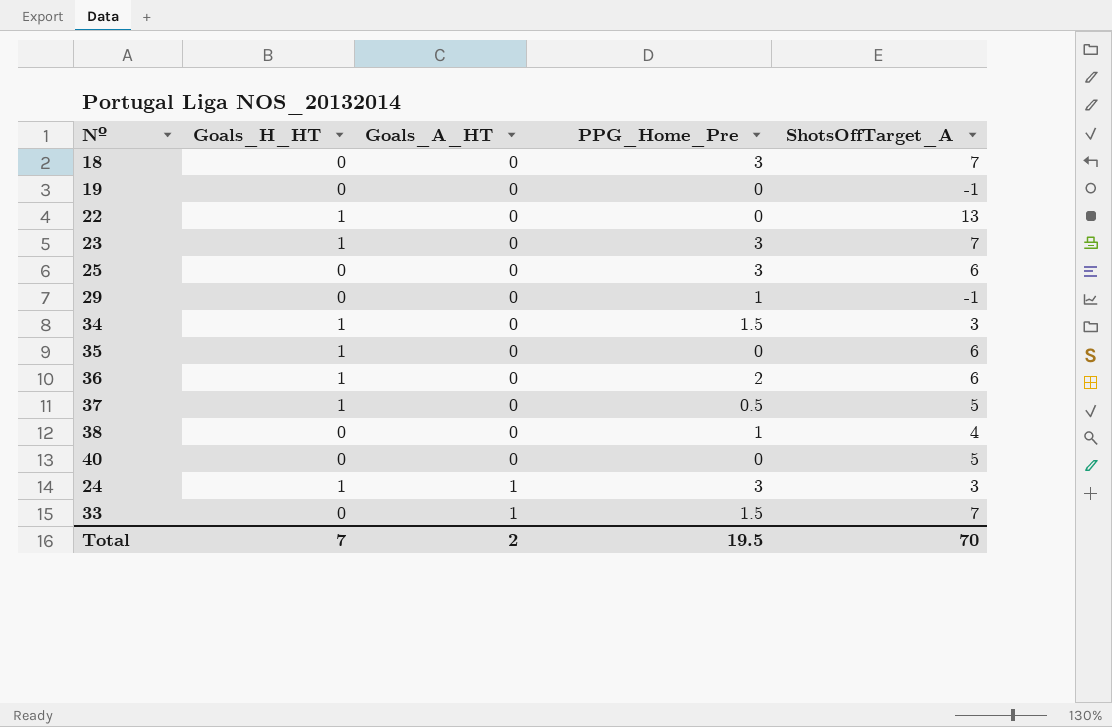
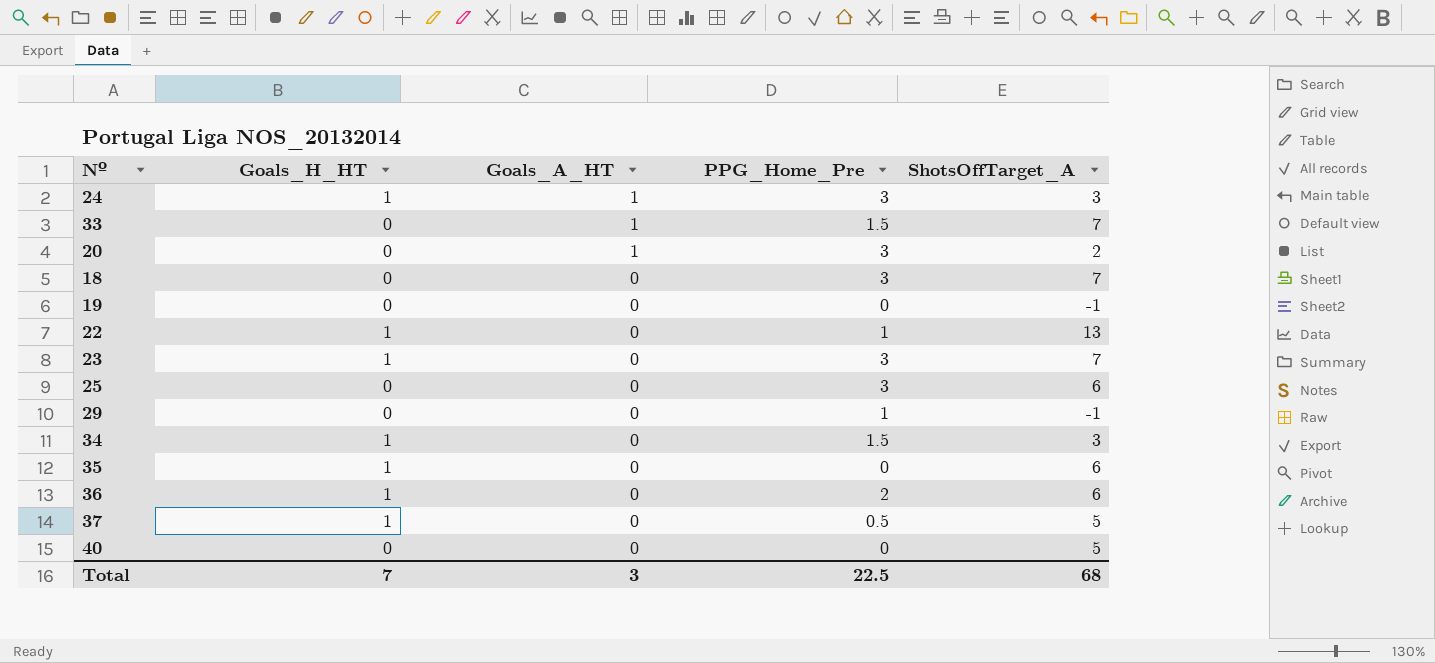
row order: Goals_A_HT ascending -> Goals_A_HT descending
row 38: 0 | 0 | 1 | 4 -> none
row 20: none -> 0 | 1 | 3 | 2
22 | PPG_Home_Pre: 0 -> 1
Total | Goals_A_HT: 2 -> 3
Total | PPG_Home_Pre: 19.5 -> 22.5
Total | ShotsOffTarget_A: 70 -> 68

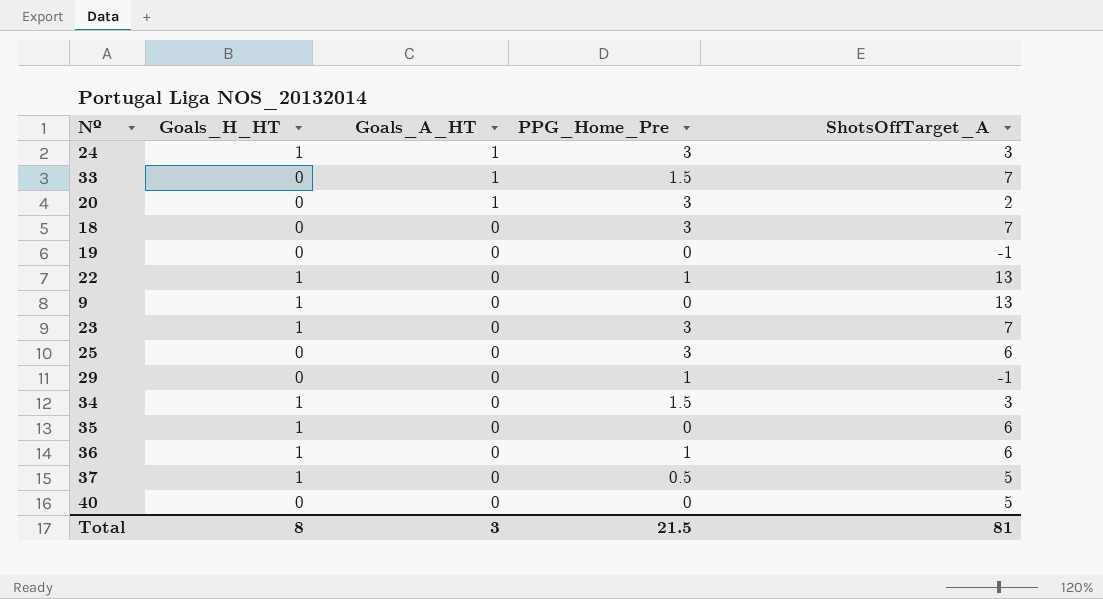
row 9: none -> 1 | 0 | 0 | 13
36 | PPG_Home_Pre: 2 -> 1
Total | Goals_H_HT: 7 -> 8
Total | PPG_Home_Pre: 22.5 -> 21.5
Total | ShotsOffTarget_A: 68 -> 81

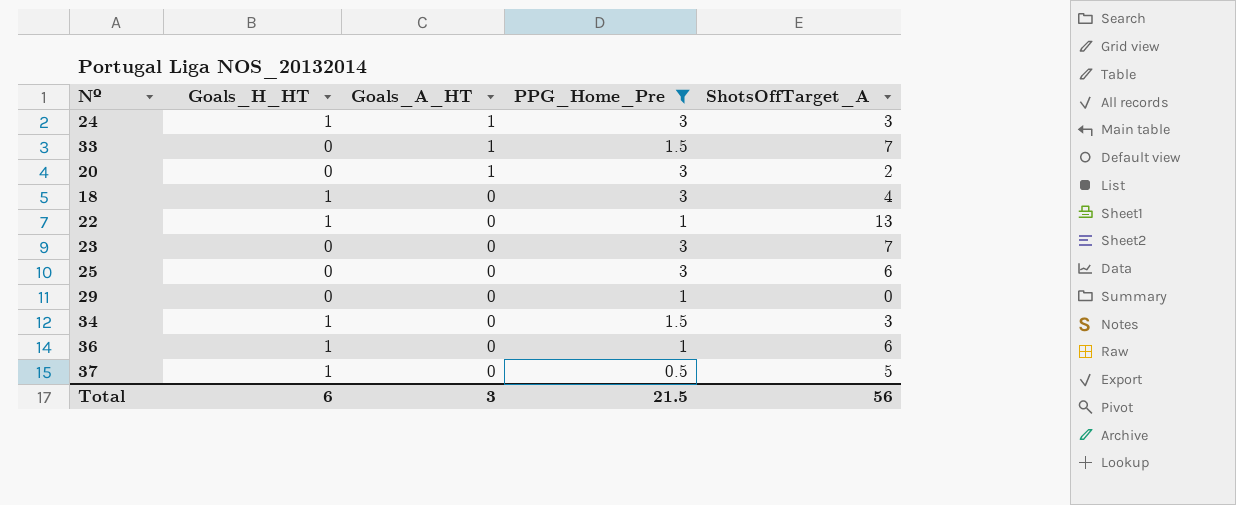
filter: none -> PPG_Home_Pre != 0
18 | Goals_H_HT: 0 -> 1
18 | ShotsOffTarget_A: 7 -> 4
23 | Goals_H_HT: 1 -> 0
29 | ShotsOffTarget_A: -1 -> 0
Total | Goals_H_HT: 8 -> 6
Total | ShotsOffTarget_A: 81 -> 56

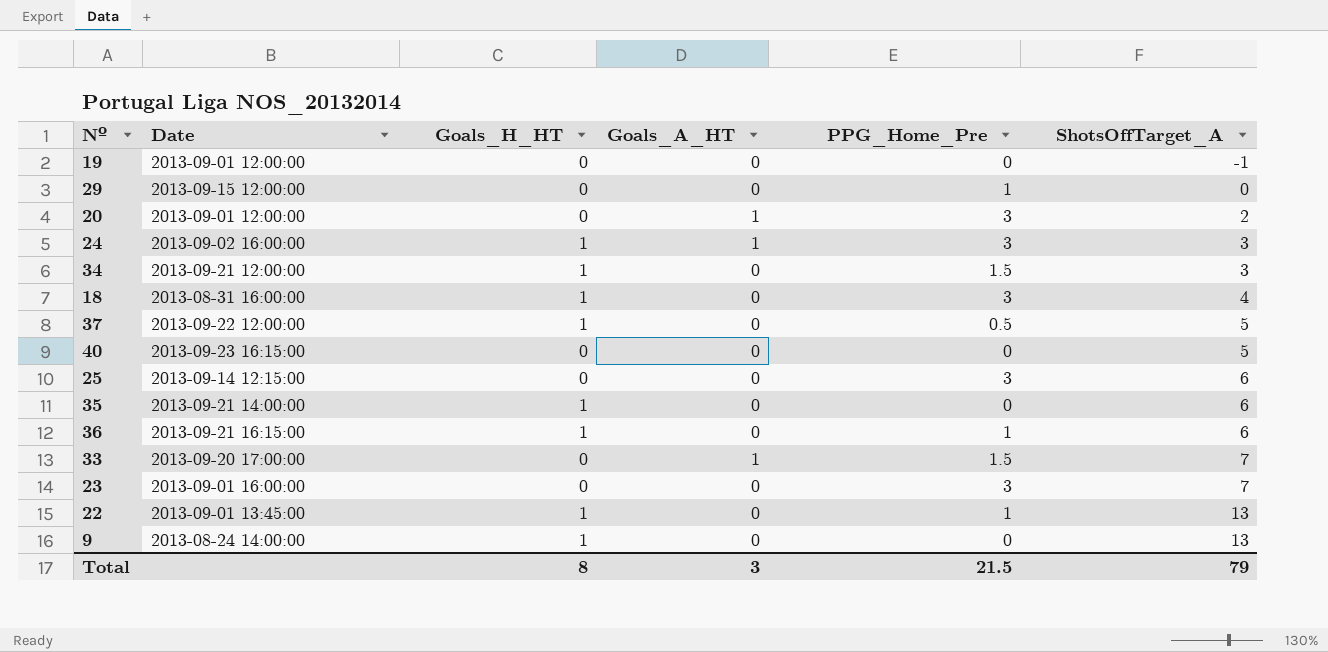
filter: PPG_Home_Pre != 0 -> none
row order: Goals_A_HT descending -> ShotsOffTarget_A ascending
column Date | position: none -> 2
Total | Goals_H_HT: 6 -> 8
Total | ShotsOffTarget_A: 56 -> 79

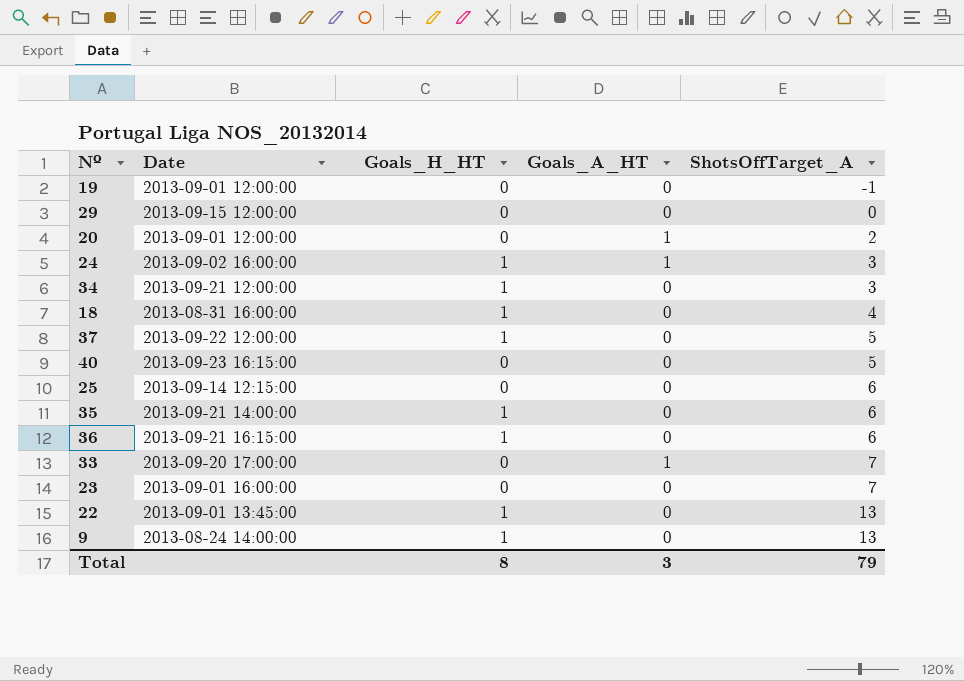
column PPG_Home_Pre | position: 5 -> none

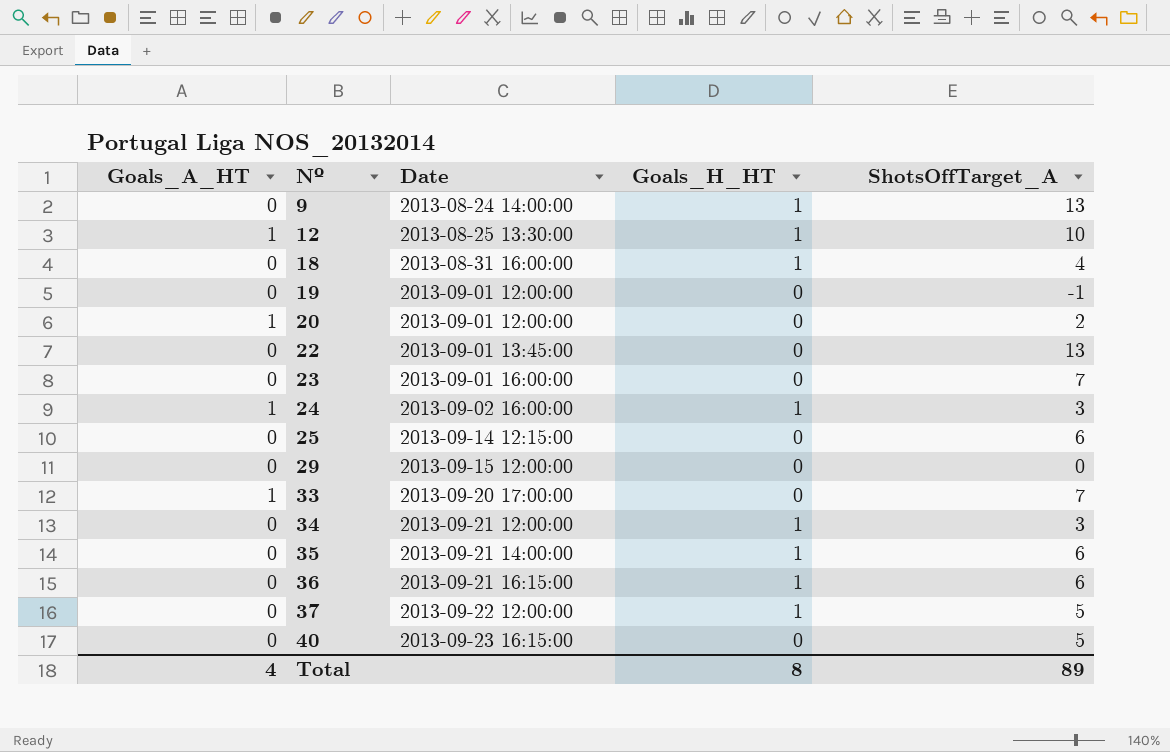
row order: ShotsOffTarget_A ascending -> Nº ascending
column Goals_A_HT | position: 4 -> 1
row 12: none -> 1 | 2013-08-25 13:30:00 | 1 | 10
22 | Goals_H_HT: 1 -> 0
Total | Goals_A_HT: 3 -> 4
Total | ShotsOffTarget_A: 79 -> 89

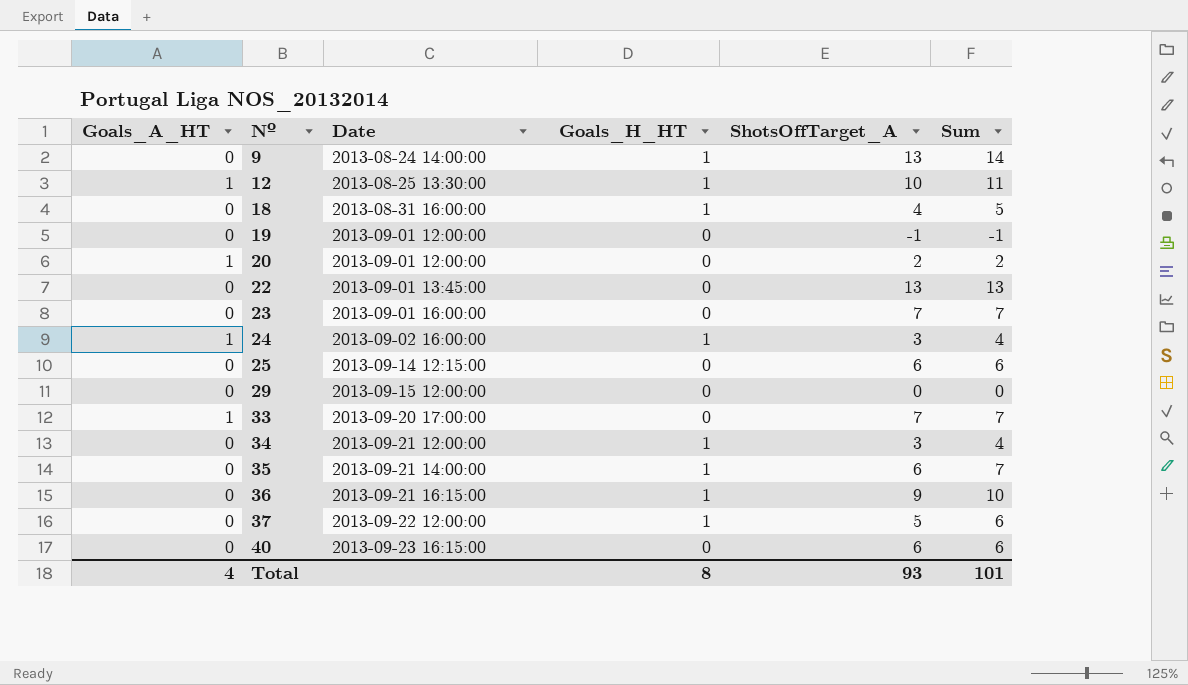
column Sum | formula: none -> [Goals_H_HT] + [ShotsOffTarget_A]
36 | ShotsOffTarget_A: 6 -> 9
40 | ShotsOffTarget_A: 5 -> 6
Total | ShotsOffTarget_A: 89 -> 93

